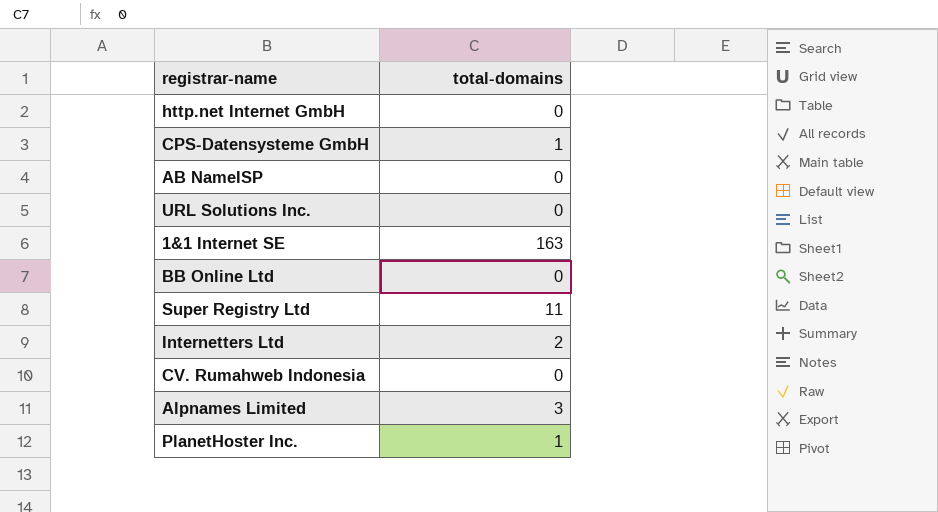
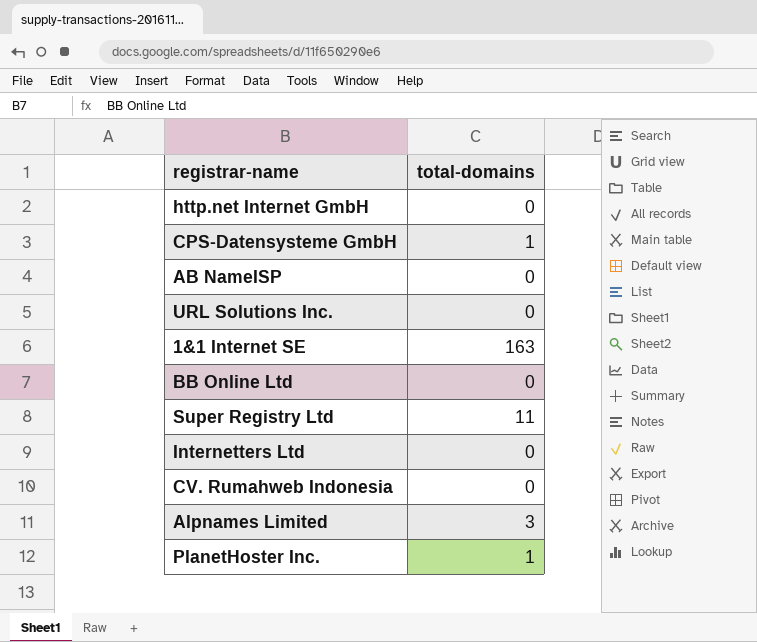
Internetters Ltd | total-domains: 2 -> 0

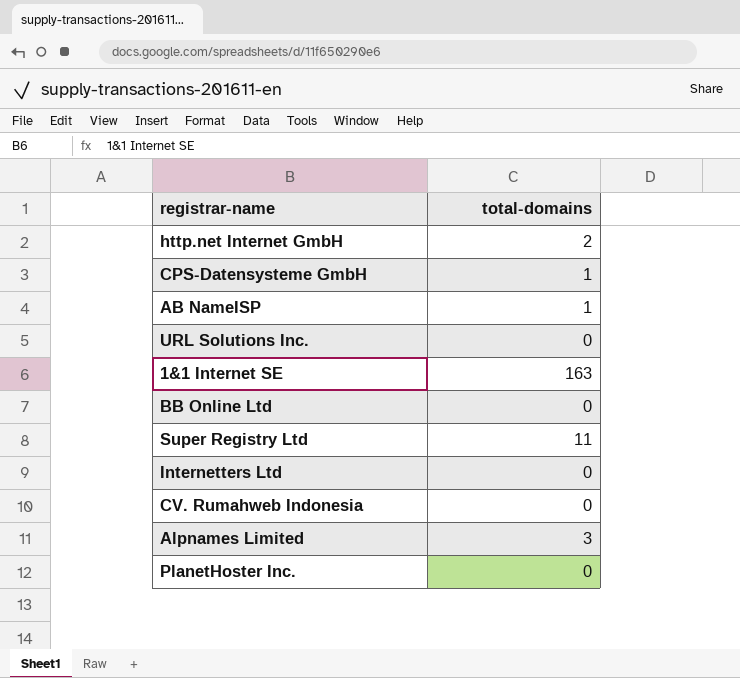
http.net Internet GmbH | total-domains: 0 -> 2
AB NameISP | total-domains: 0 -> 1
PlanetHoster Inc. | total-domains: 1 -> 0

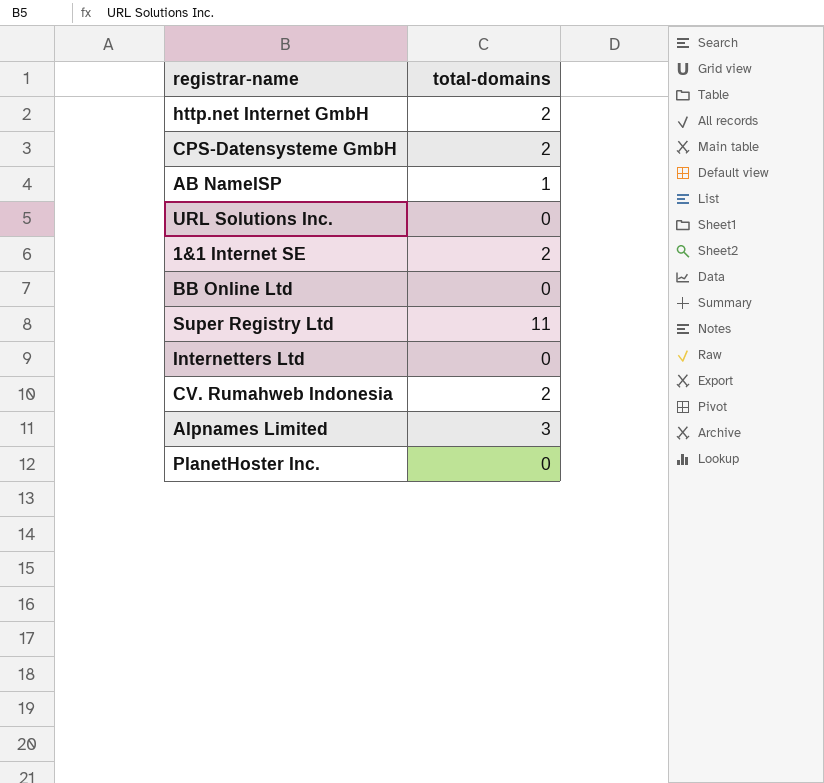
CPS-Datensysteme GmbH | total-domains: 1 -> 2
1&1 Internet SE | total-domains: 163 -> 2
CV. Rumahweb Indonesia | total-domains: 0 -> 2

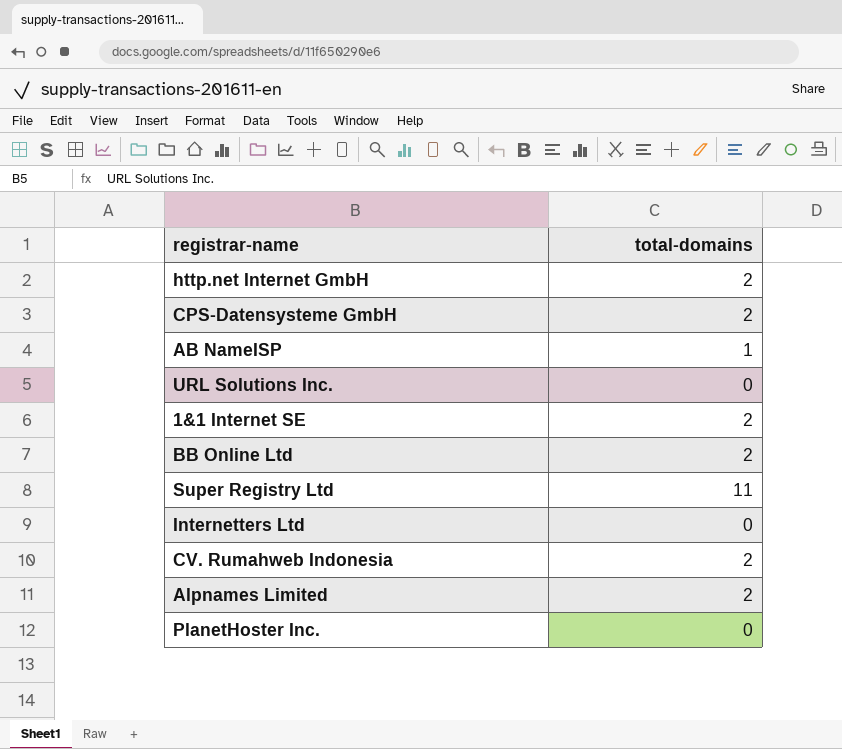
BB Online Ltd | total-domains: 0 -> 2
Alpnames Limited | total-domains: 3 -> 2

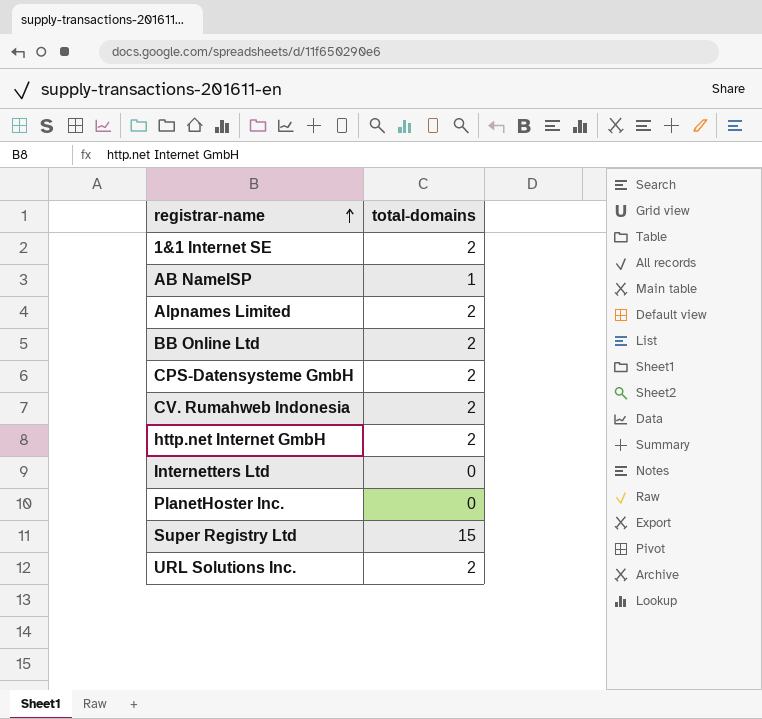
row order: none -> registrar-name ascending
Super Registry Ltd | total-domains: 11 -> 15
URL Solutions Inc. | total-domains: 0 -> 2

